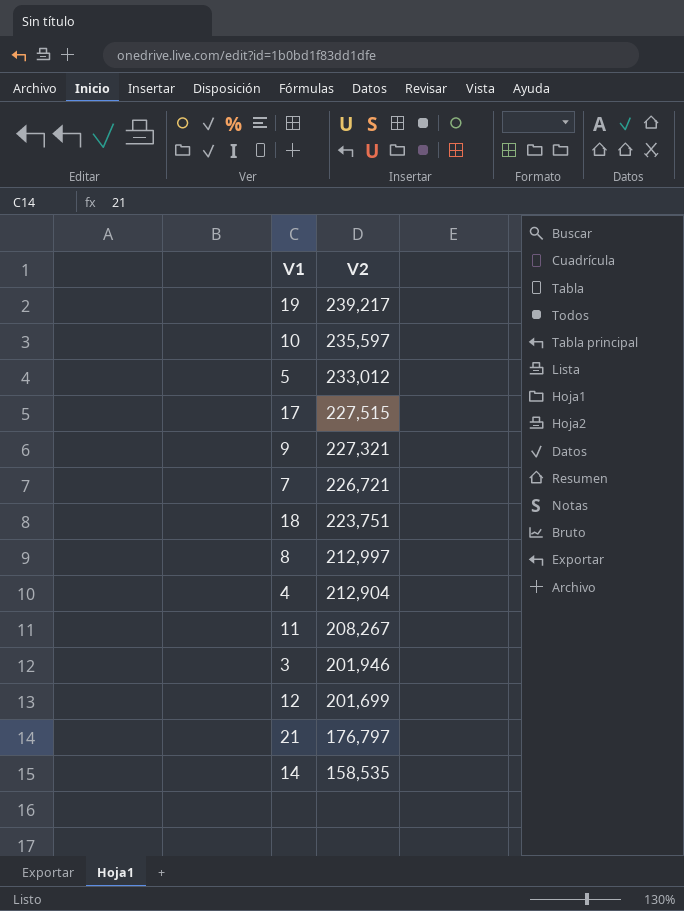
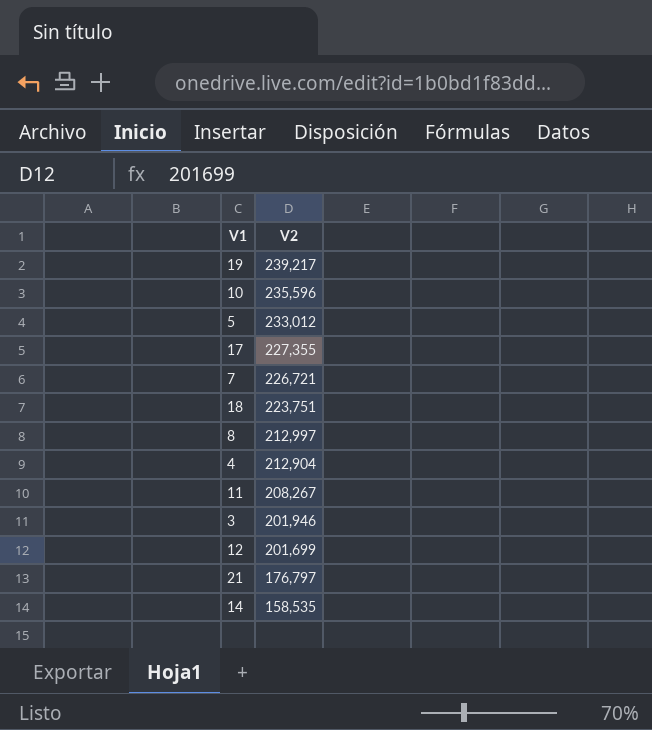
row 9: 227,321 -> none
10 | V2: 235,597 -> 235,596
17 | V2: 227,515 -> 227,355

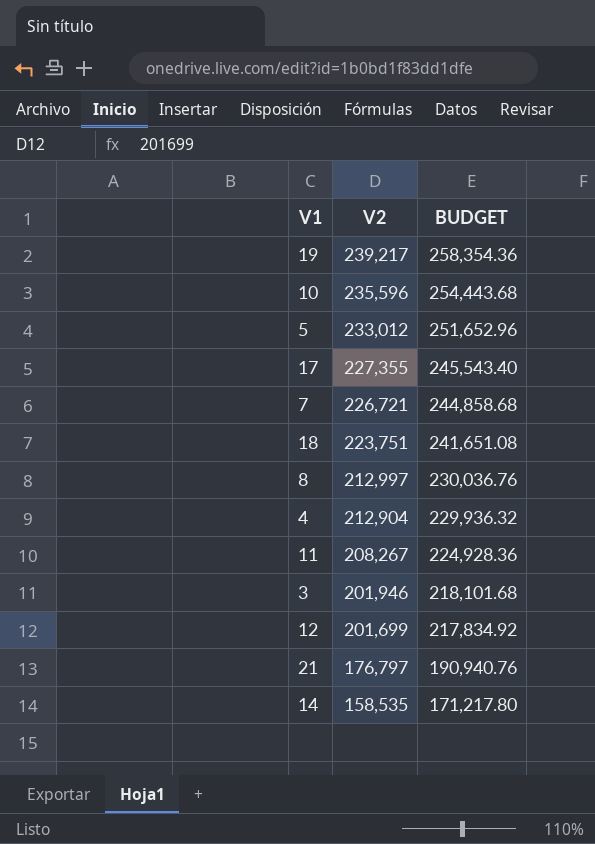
column BUDGET | formula: none -> [V2] * 1.08

